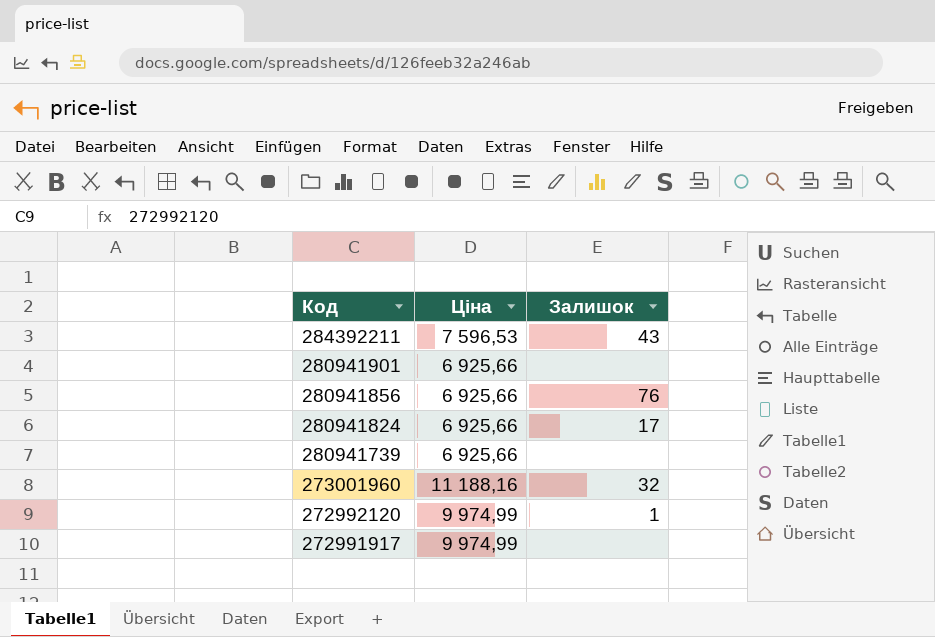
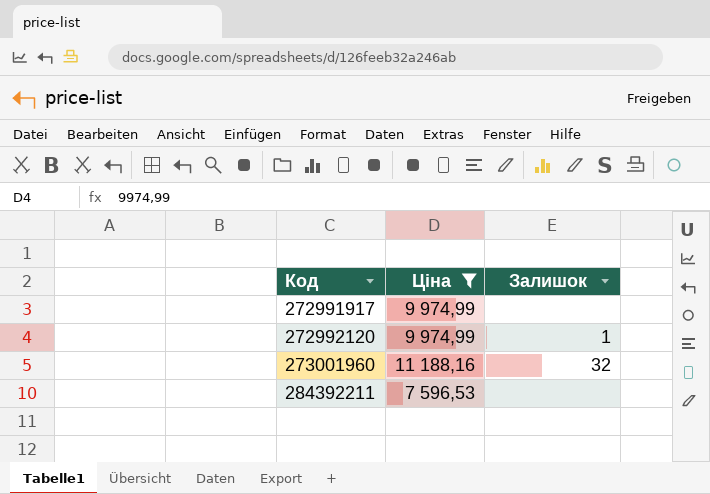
filter: none -> Ціна != 6 925,66
row order: Код descending -> Код ascending
284392211 | Залишок: 43 -> none

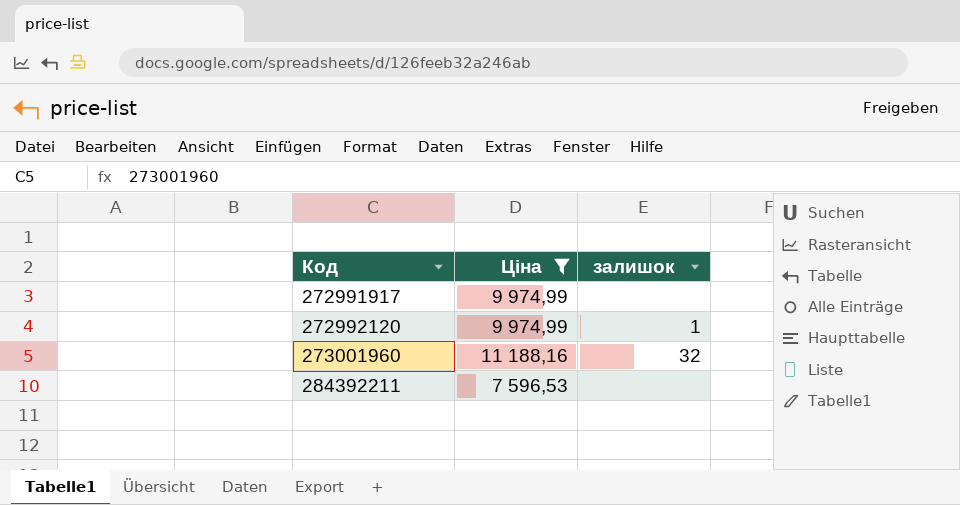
column name: Залишок -> залишок

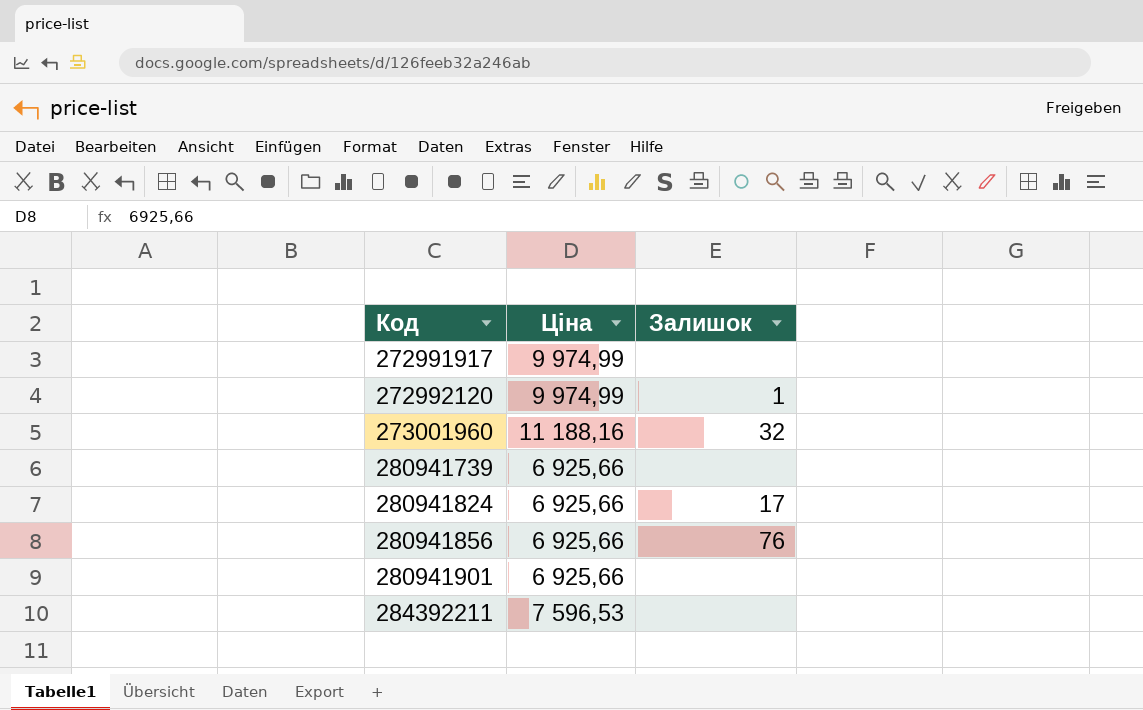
filter: Ціна != 6 925,66 -> none
column name: залишок -> Залишок

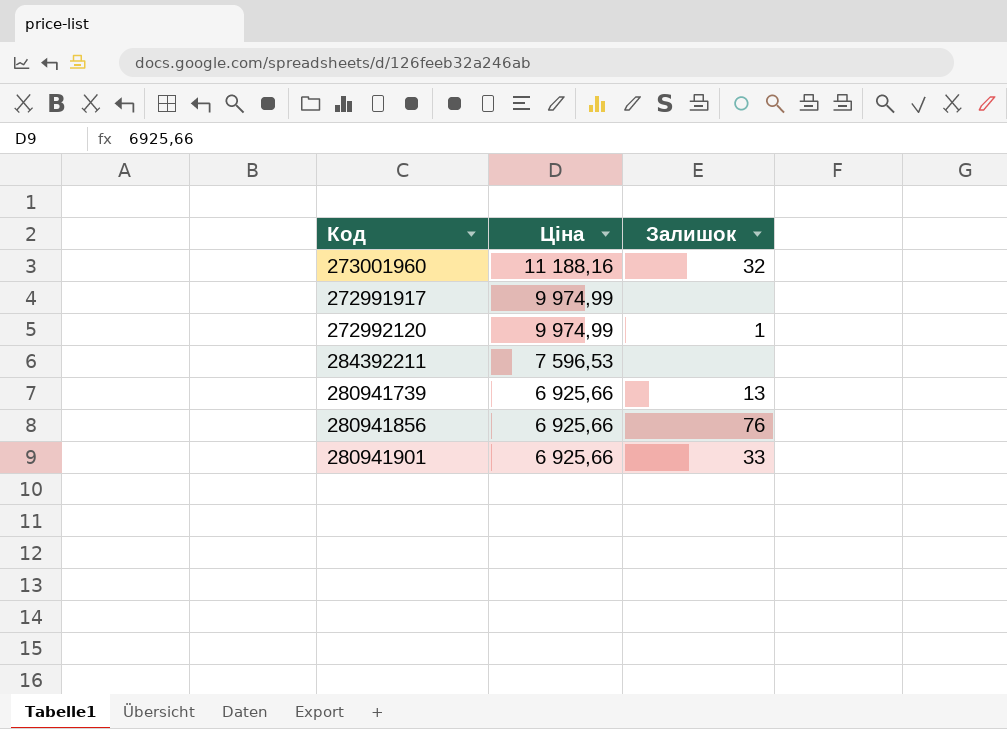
row order: Код ascending -> Ціна descending
row 280941824: 6 925,66 | 17 -> none
280941739 | Залишок: none -> 13
280941901 | Залишок: none -> 33

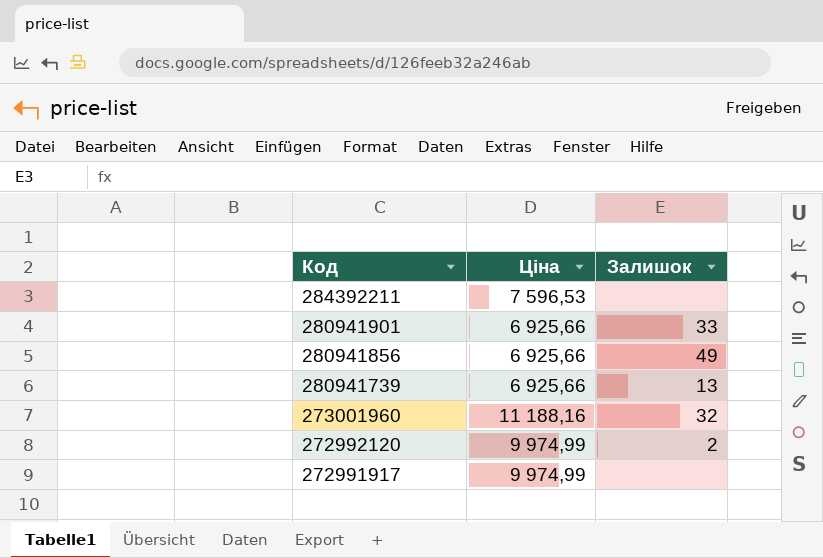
row order: Ціна descending -> Код descending
280941856 | Залишок: 76 -> 49
272992120 | Залишок: 1 -> 2

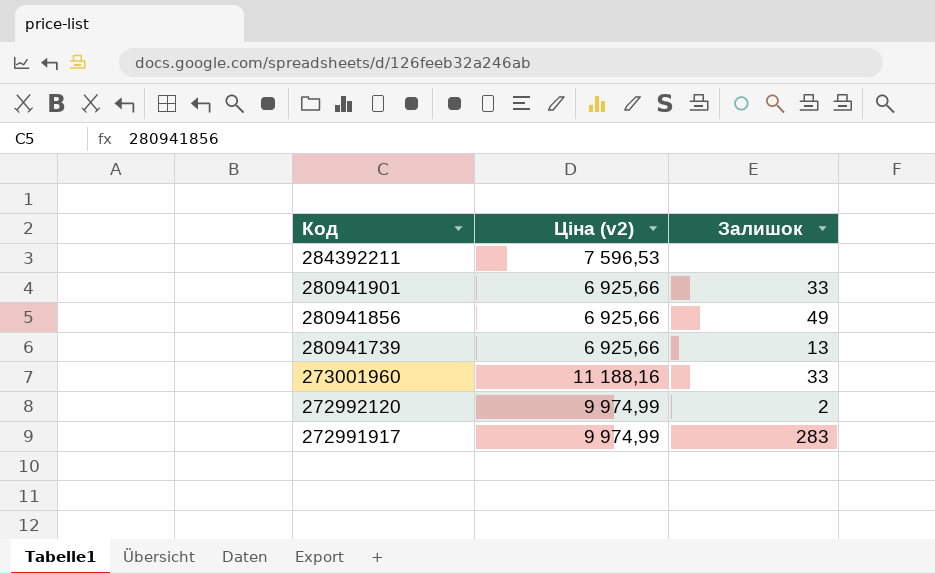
column name: Ціна -> Ціна (v2)
273001960 | Залишок: 32 -> 33
272991917 | Залишок: none -> 283

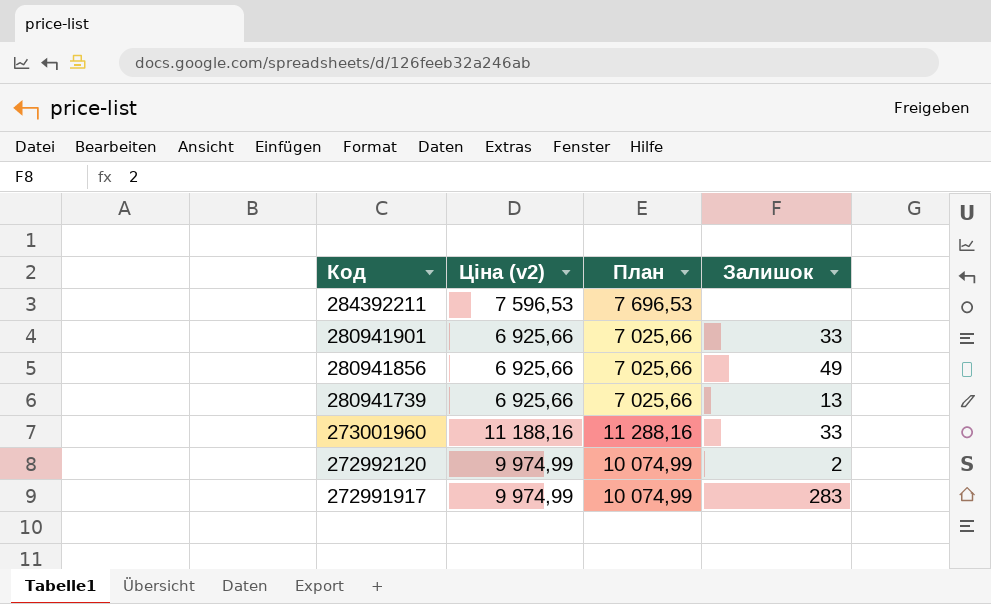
column План | formula: none -> [Ціна (v2)] + 100

